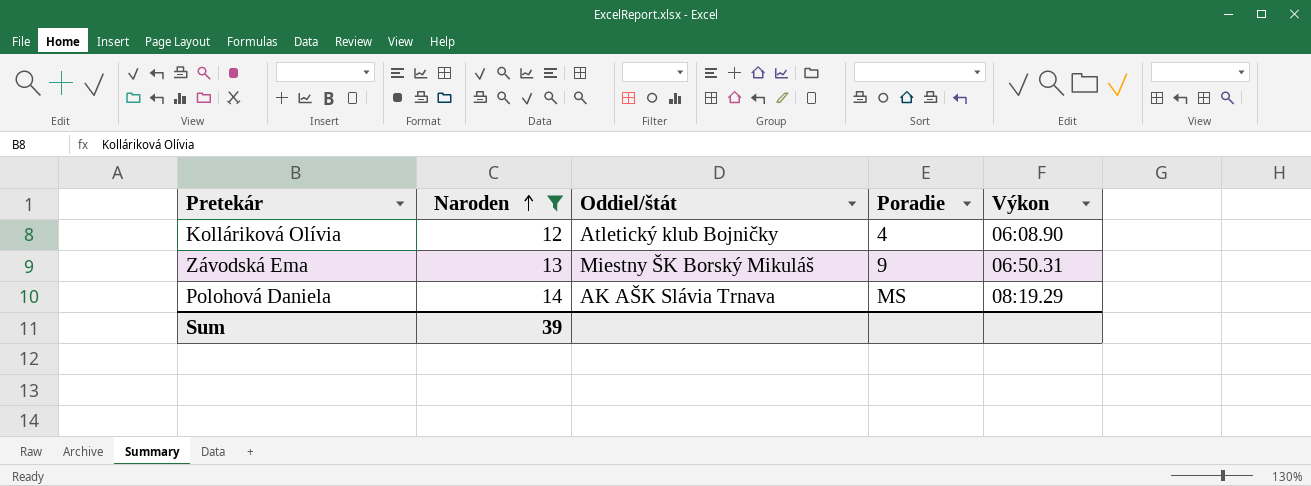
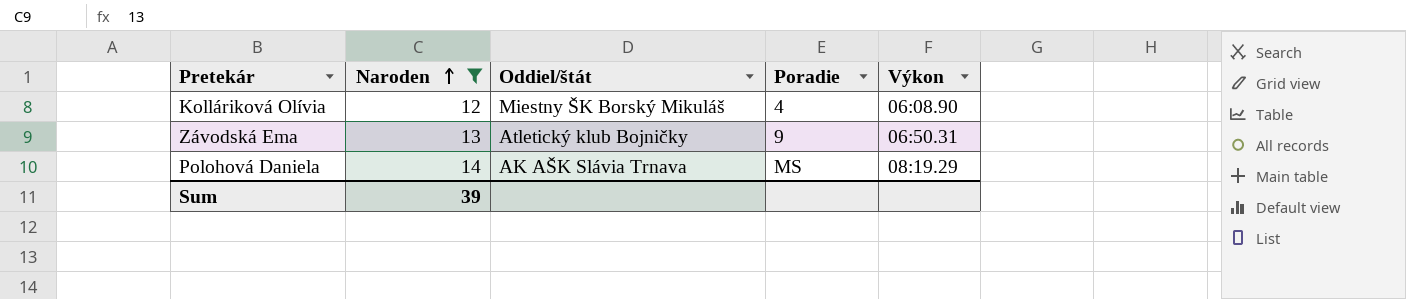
Kolláriková Olívia | Oddiel/štát: Atletický klub Bojničky -> Miestny ŠK Borský Mikuláš
Závodská Ema | Oddiel/štát: Miestny ŠK Borský Mikuláš -> Atletický klub Bojničky

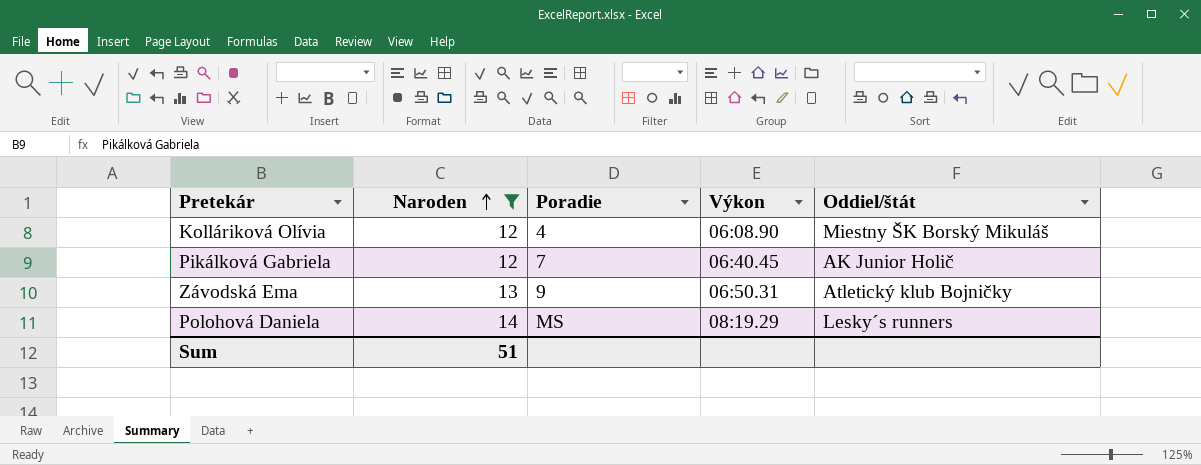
column Oddiel/štát | position: 3 -> 5
row Pikálková Gabriela: none -> 12 | 7 | 06:40.45 | AK Junior Holič
Polohová Daniela | Oddiel/štát: AK AŠK Slávia Trnava -> Lesky´s runners
Sum | Naroden: 39 -> 51

